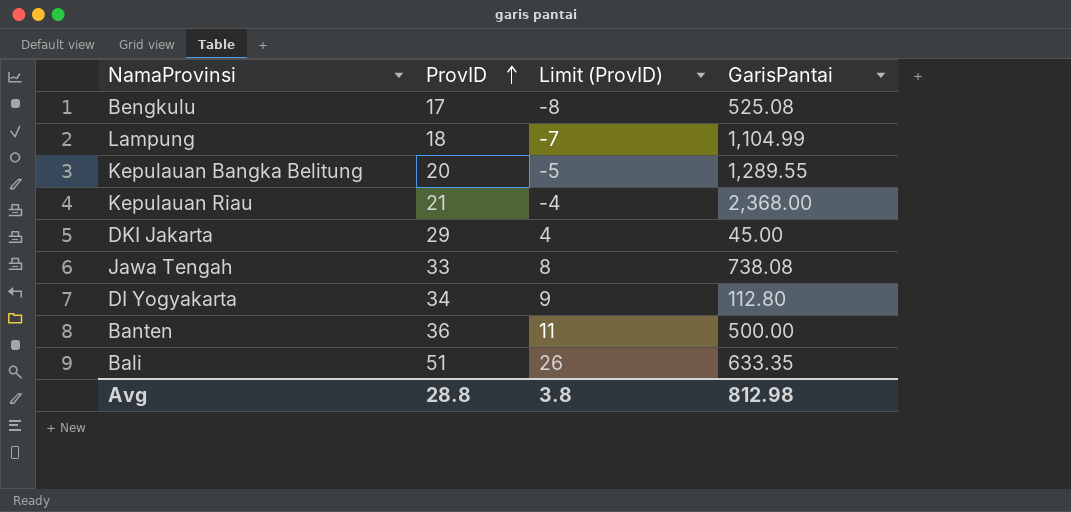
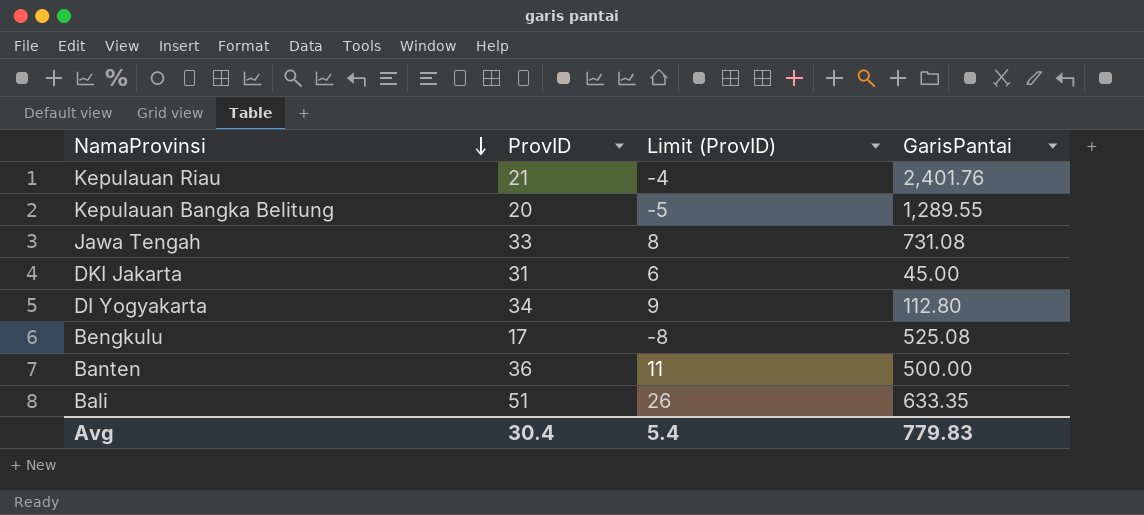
row order: ProvID ascending -> NamaProvinsi descending
row Lampung: 18 | -7 | 1,104.99 -> none
Kepulauan Riau | GarisPantai: 2,368.00 -> 2,401.76
Jawa Tengah | GarisPantai: 738.08 -> 731.08
DKI Jakarta | ProvID: 29 -> 31
DKI Jakarta | Limit (ProvID): 4 -> 6
Avg | ProvID: 28.8 -> 30.4
Avg | Limit (ProvID): 3.8 -> 5.4
Avg | GarisPantai: 812.98 -> 779.83

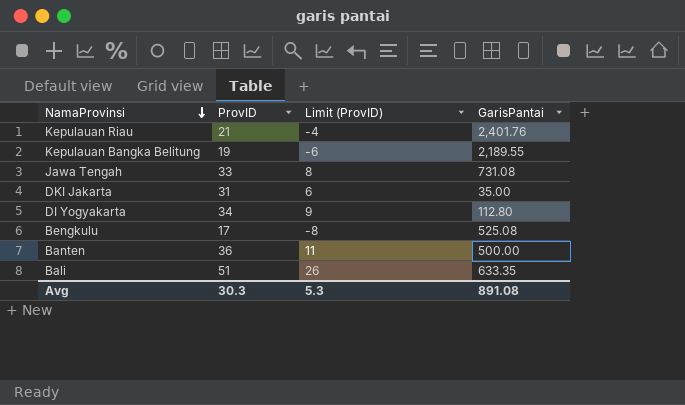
Kepulauan Bangka Belitung | ProvID: 20 -> 19
Kepulauan Bangka Belitung | Limit (ProvID): -5 -> -6
Kepulauan Bangka Belitung | GarisPantai: 1,289.55 -> 2,189.55
DKI Jakarta | GarisPantai: 45.00 -> 35.00
Avg | ProvID: 30.4 -> 30.3
Avg | Limit (ProvID): 5.4 -> 5.3
Avg | GarisPantai: 779.83 -> 891.08

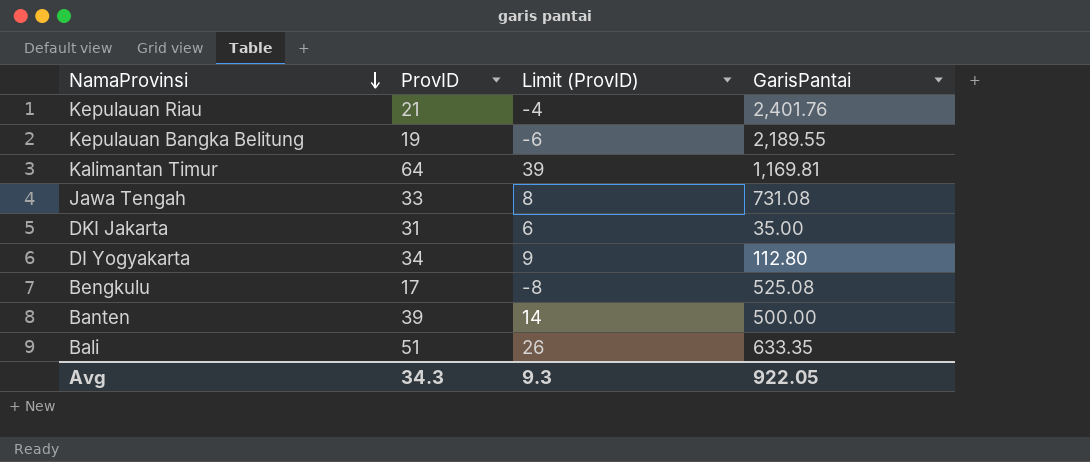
row Kalimantan Timur: none -> 64 | 39 | 1,169.81
Banten | ProvID: 36 -> 39
Banten | Limit (ProvID): 11 -> 14
Avg | ProvID: 30.3 -> 34.3
Avg | Limit (ProvID): 5.3 -> 9.3
Avg | GarisPantai: 891.08 -> 922.05

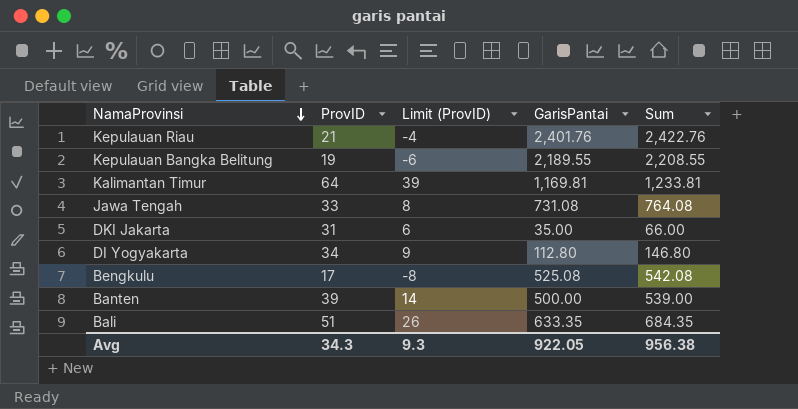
column Sum | formula: none -> [ProvID] + [GarisPantai]

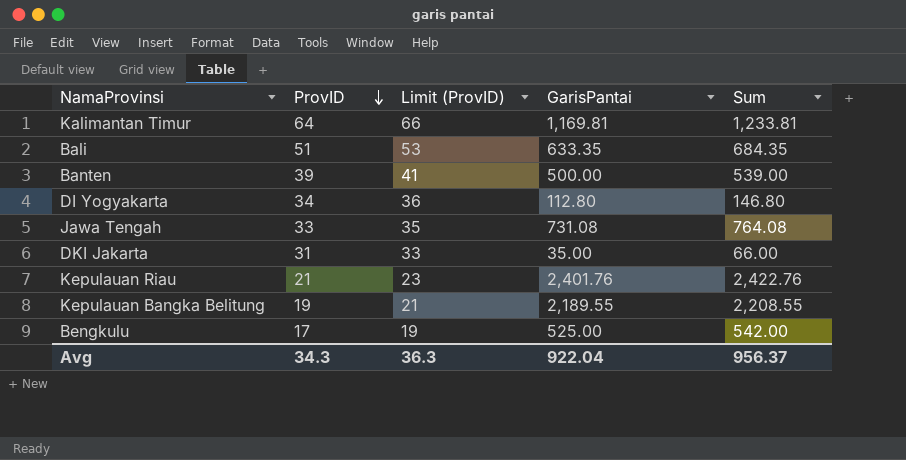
row order: NamaProvinsi descending -> ProvID descending
column Limit (ProvID) | formula: [ProvID] - 25 -> [ProvID] + 2
Bengkulu | GarisPantai: 525.08 -> 525.00
Bengkulu | Sum: 542.08 -> 542.00
Avg | Limit (ProvID): 9.3 -> 36.3
Avg | GarisPantai: 922.05 -> 922.04
Avg | Sum: 956.38 -> 956.37

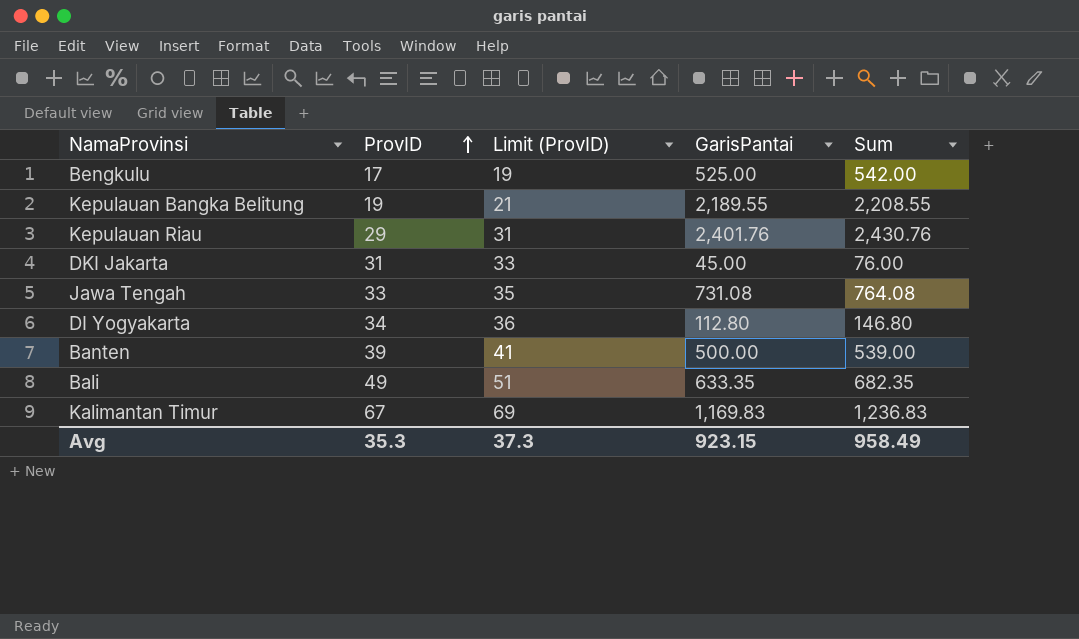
row order: ProvID descending -> ProvID ascending
Kepulauan Riau | ProvID: 21 -> 29
Kepulauan Riau | Limit (ProvID): 23 -> 31
Kepulauan Riau | Sum: 2,422.76 -> 2,430.76
DKI Jakarta | GarisPantai: 35.00 -> 45.00
DKI Jakarta | Sum: 66.00 -> 76.00
Bali | ProvID: 51 -> 49
Bali | Limit (ProvID): 53 -> 51
Bali | Sum: 684.35 -> 682.35
Kalimantan Timur | ProvID: 64 -> 67
Kalimantan Timur | Limit (ProvID): 66 -> 69
Kalimantan Timur | GarisPantai: 1,169.81 -> 1,169.83
Kalimantan Timur | Sum: 1,233.81 -> 1,236.83
Avg | ProvID: 34.3 -> 35.3
Avg | Limit (ProvID): 36.3 -> 37.3
Avg | GarisPantai: 922.04 -> 923.15
Avg | Sum: 956.37 -> 958.49

